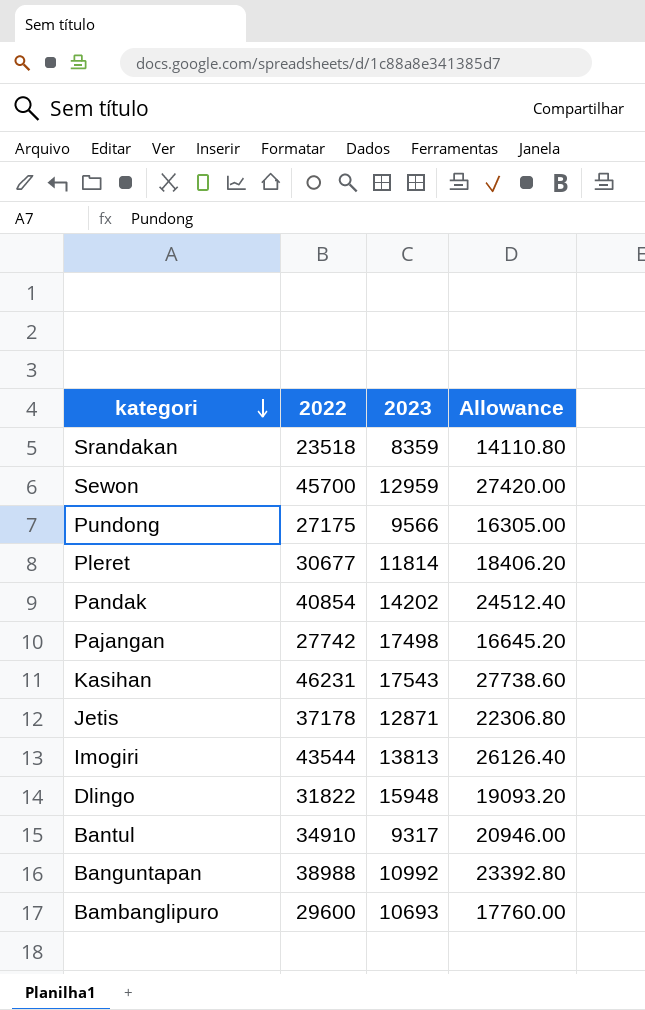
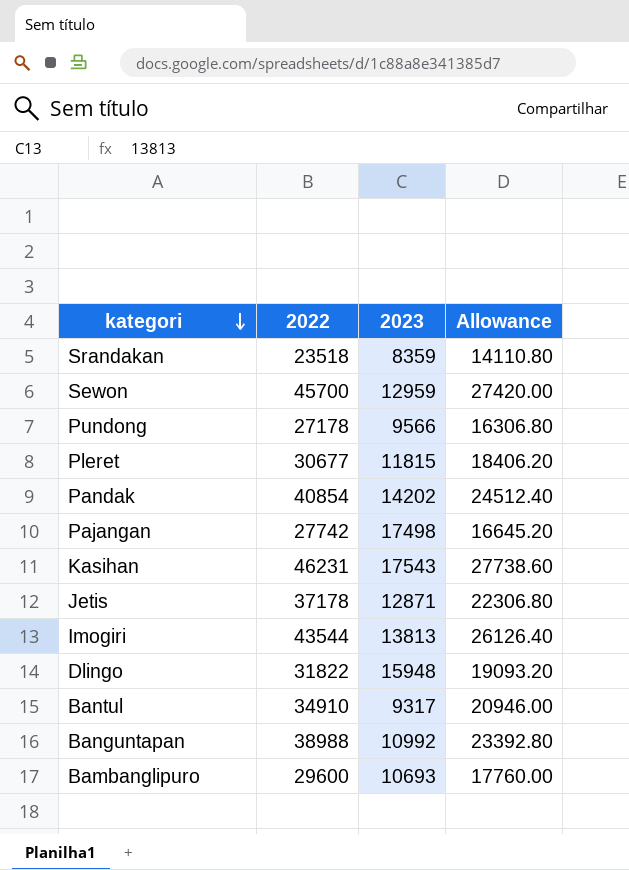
Pundong | 2022: 27175 -> 27178
Pundong | Allowance: 16305.00 -> 16306.80
Pleret | 2023: 11814 -> 11815

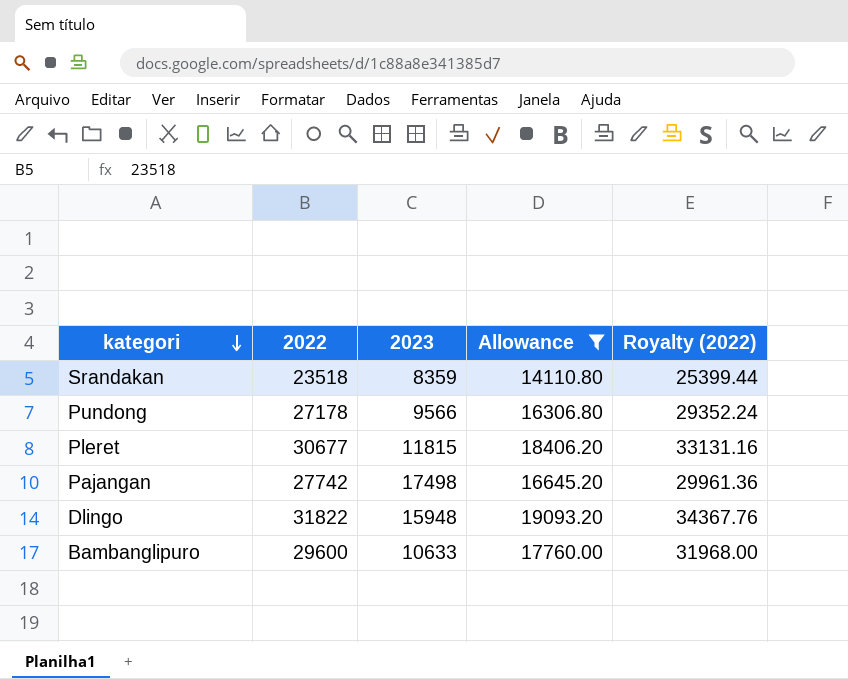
filter: none -> Allowance <= 19093.20
column Royalty (2022) | formula: none -> [2022] * 1.08
Bambanglipuro | 2023: 10693 -> 10633

